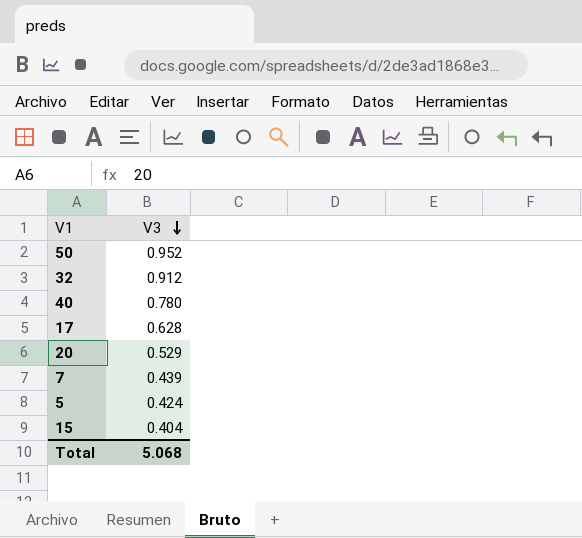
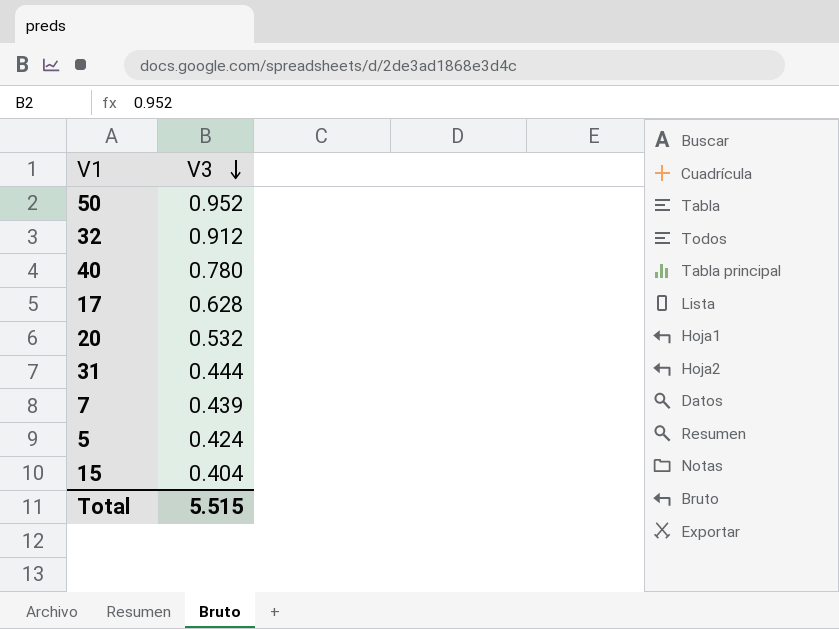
20 | V3: 0.529 -> 0.532
row 31: none -> 0.444
Total | V3: 5.068 -> 5.515

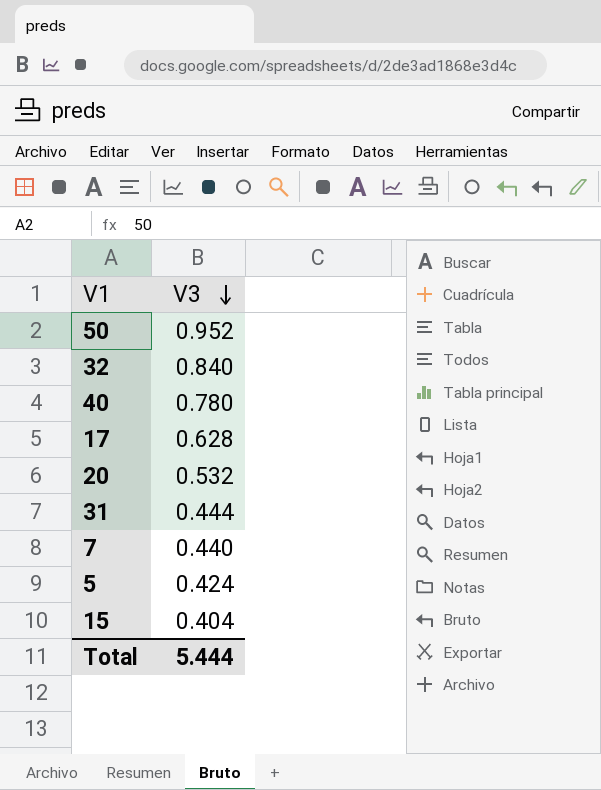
32 | V3: 0.912 -> 0.840
7 | V3: 0.439 -> 0.440
Total | V3: 5.515 -> 5.444

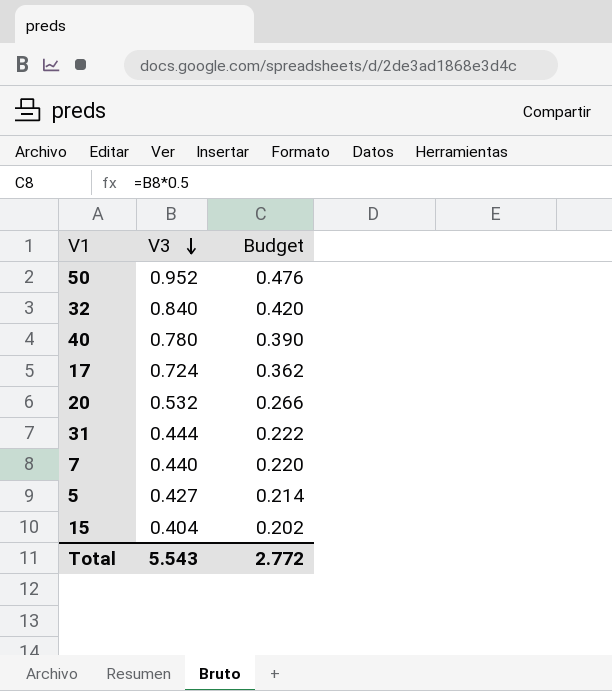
column Budget | formula: none -> [V3] * 0.5
17 | V3: 0.628 -> 0.724
5 | V3: 0.424 -> 0.427
Total | V3: 5.444 -> 5.543

